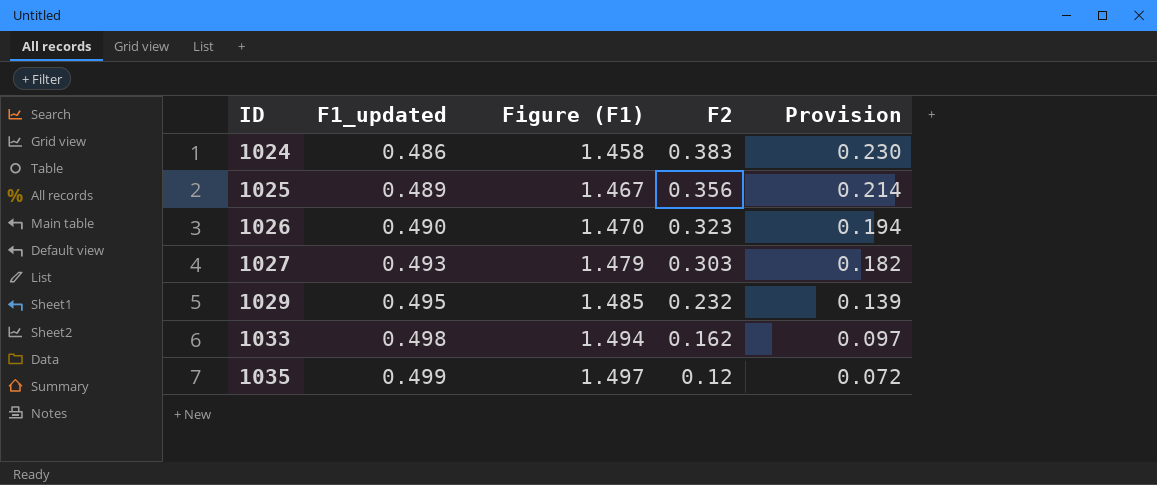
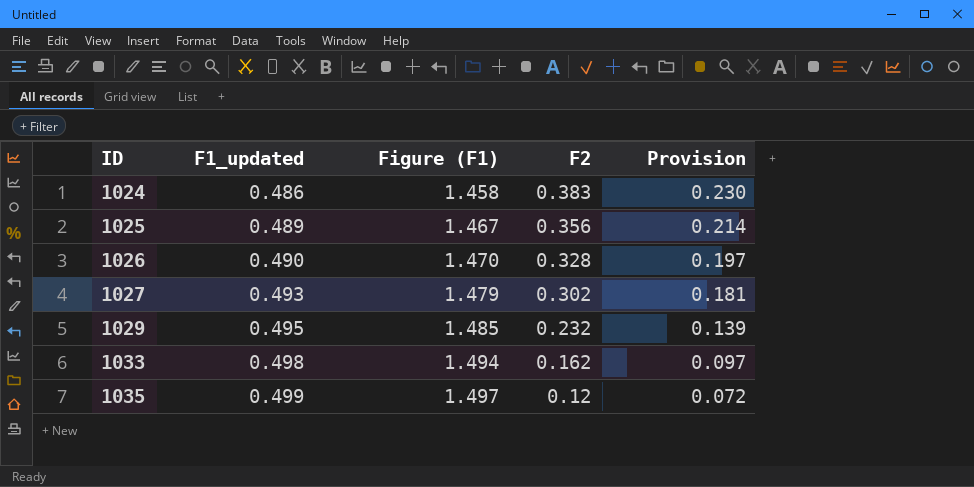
1026 | F2: 0.323 -> 0.328
1026 | Provision: 0.194 -> 0.197
1027 | F2: 0.303 -> 0.302
1027 | Provision: 0.182 -> 0.181

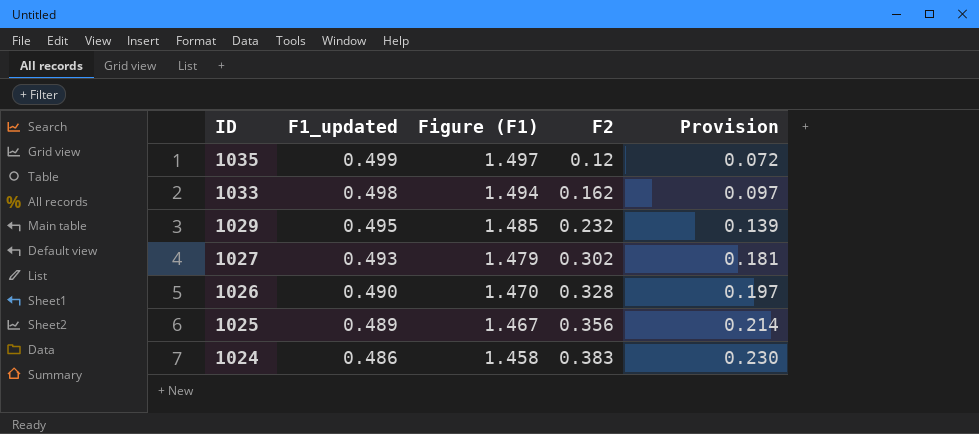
row order: ID ascending -> ID descending

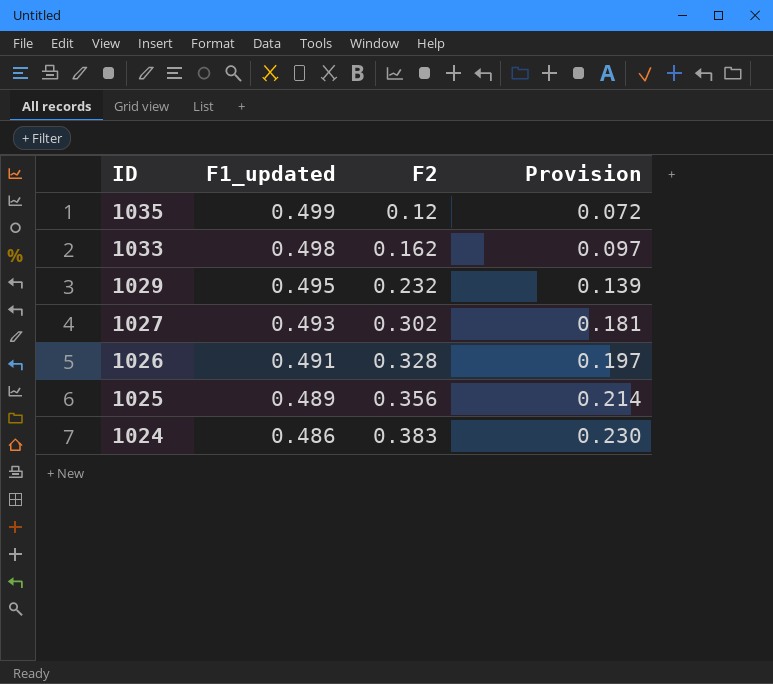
column Figure (F1) | formula: [F1_updated] * 3 -> none
1026 | F1_updated: 0.490 -> 0.491

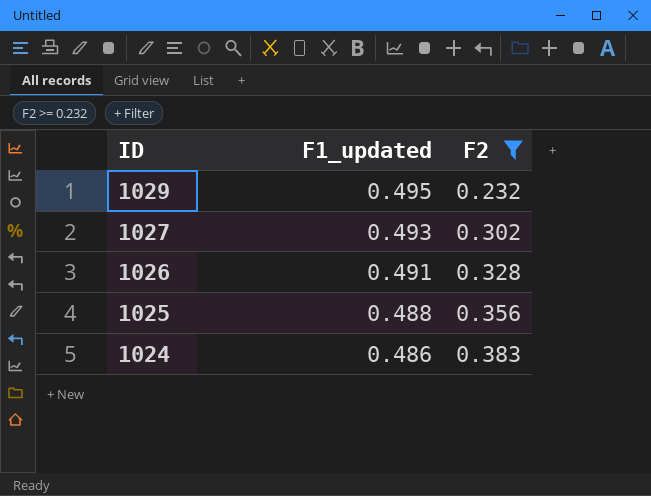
filter: none -> F2 >= 0.232
column Provision | formula: [F2] * 0.6 -> none
1025 | F1_updated: 0.489 -> 0.488

